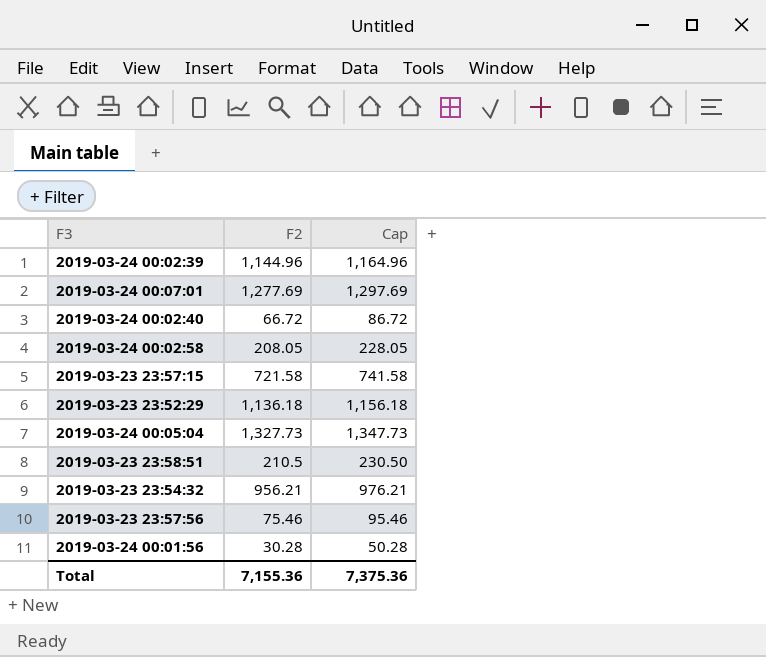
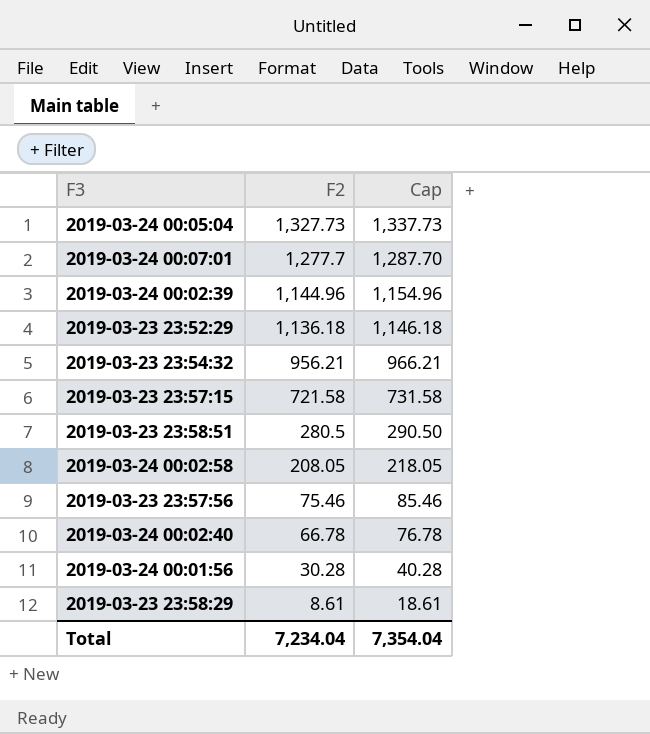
row order: none -> F2 descending
column Cap | formula: [F2] + 20 -> [F2] + 10
2019-03-24 00:07:01 | F2: 1,277.69 -> 1,277.7
2019-03-23 23:58:51 | F2: 210.5 -> 280.5
2019-03-24 00:02:40 | F2: 66.72 -> 66.78
row 2019-03-23 23:58:29: none -> 8.61 | 18.61
Total | F2: 7,155.36 -> 7,234.04
Total | Cap: 7,375.36 -> 7,354.04

